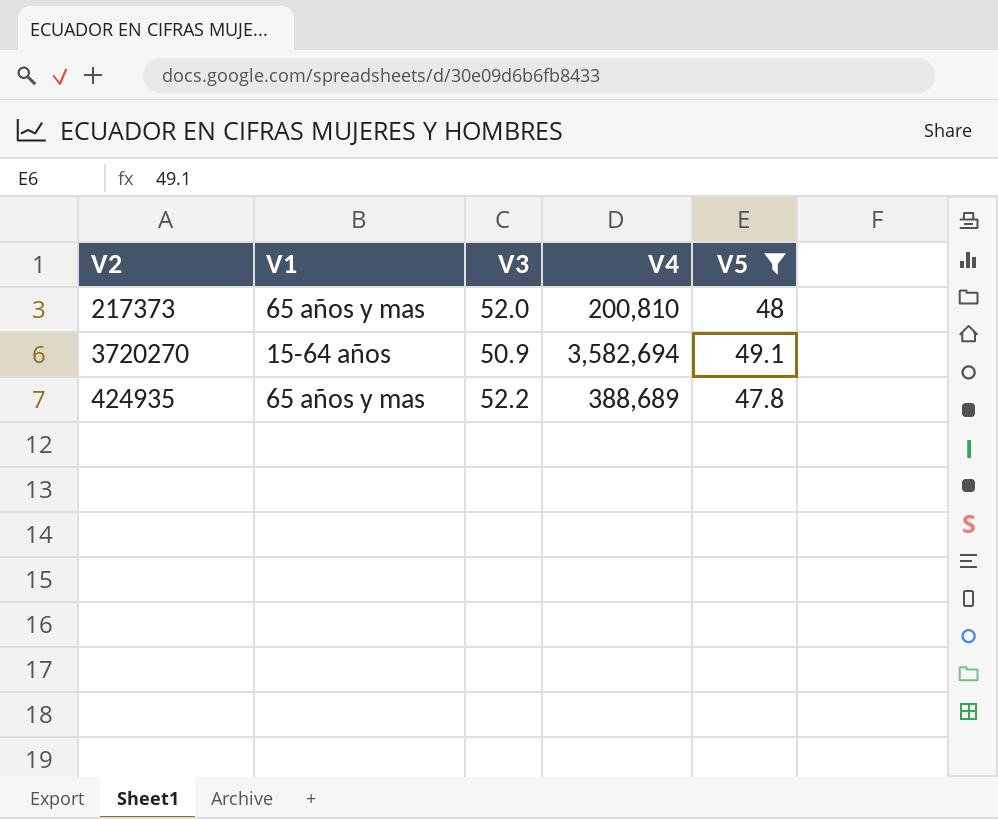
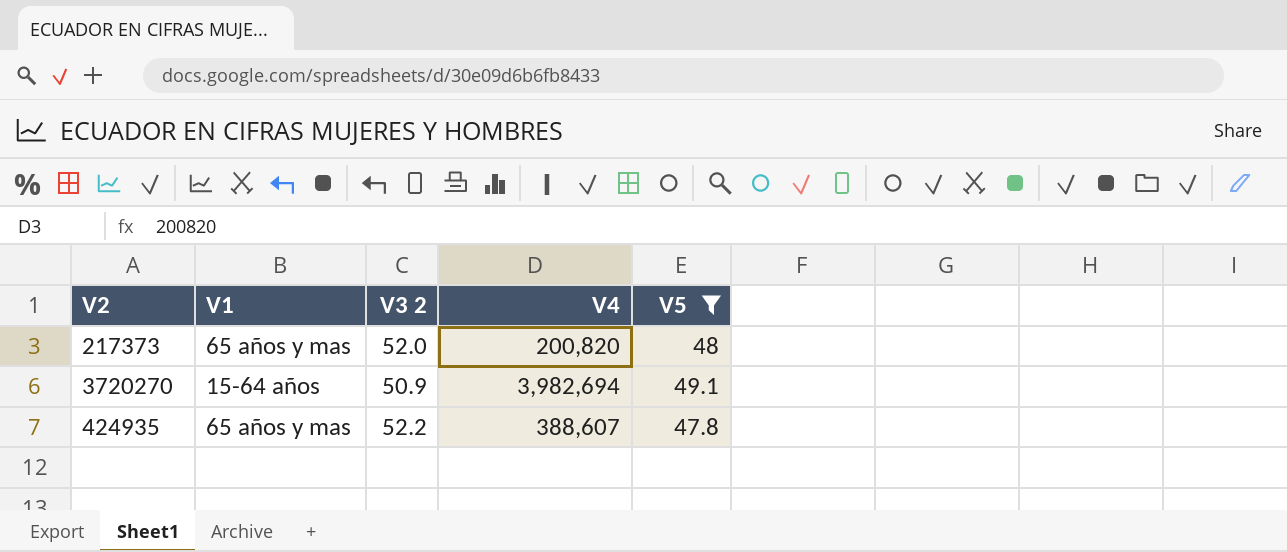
column name: V3 -> V3 2
217373 | V4: 200,810 -> 200,820
3720270 | V4: 3,582,694 -> 3,982,694
424935 | V4: 388,689 -> 388,607

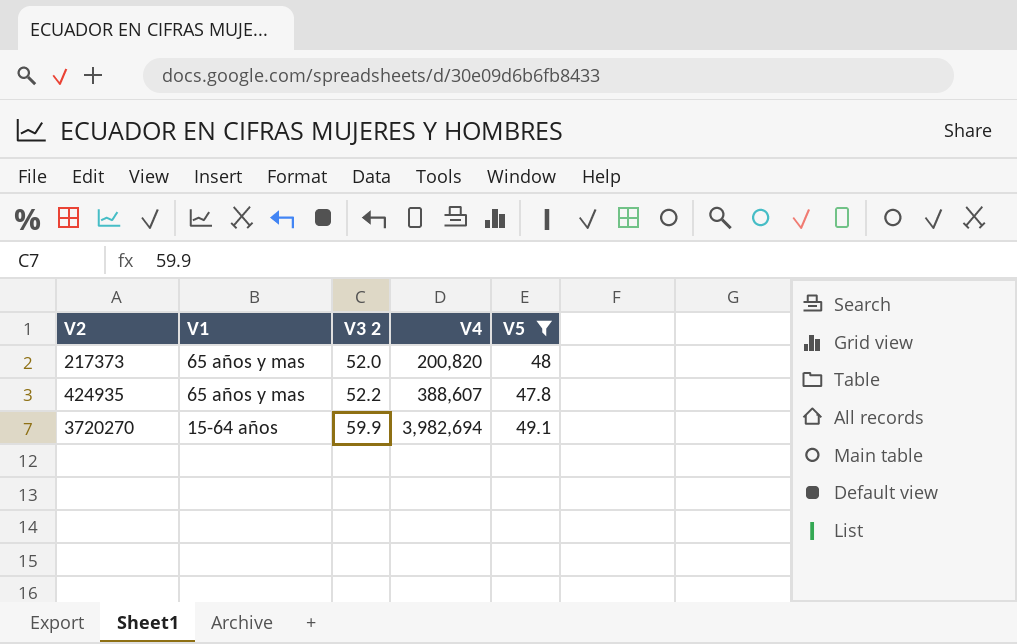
row order: none -> V2 ascending
3720270 | V3 2: 50.9 -> 59.9

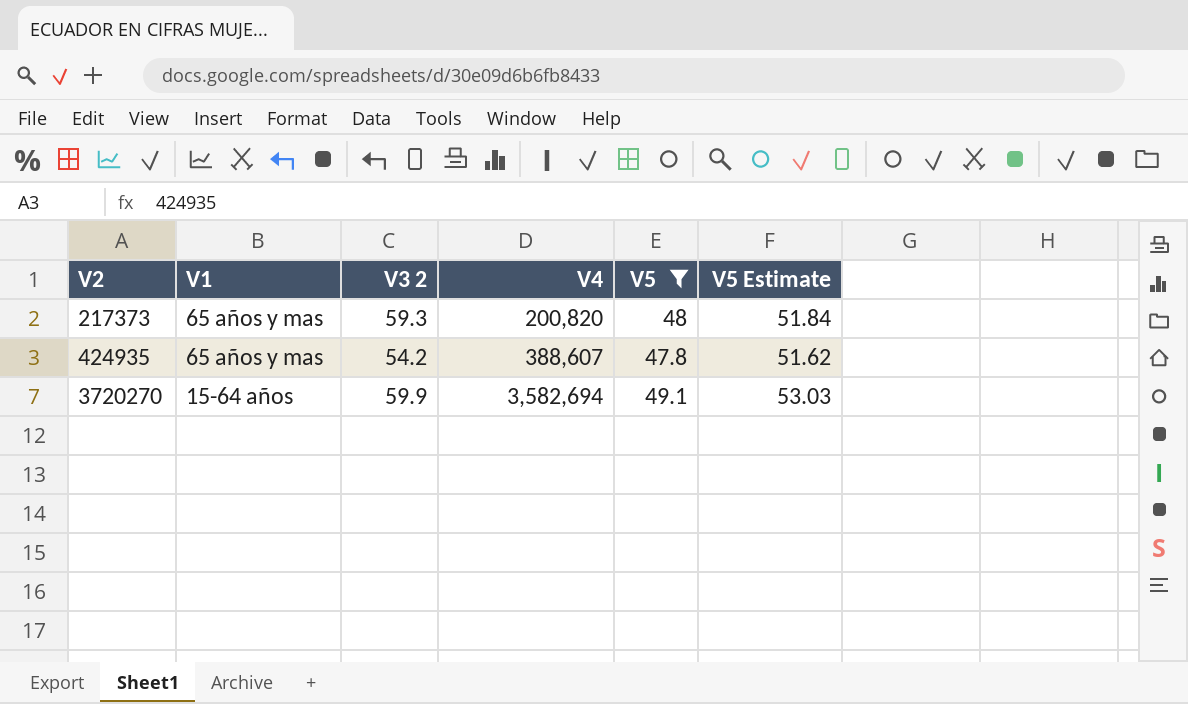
column V5 Estimate | formula: none -> [V5] * 1.08
217373 | V3 2: 52.0 -> 59.3
424935 | V3 2: 52.2 -> 54.2
3720270 | V4: 3,982,694 -> 3,582,694

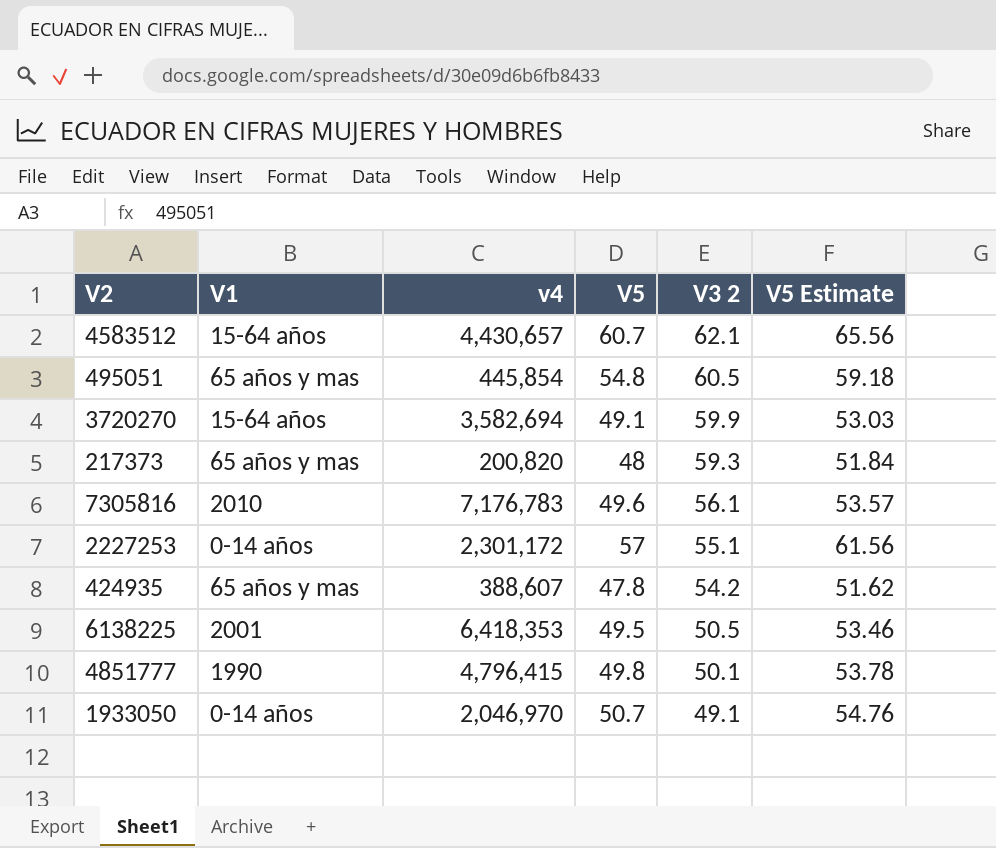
filter: V5 <= 49.1 -> none
row order: V2 ascending -> V3 2 descending
column name: V4 -> v4
column V3 2 | position: 3 -> 5

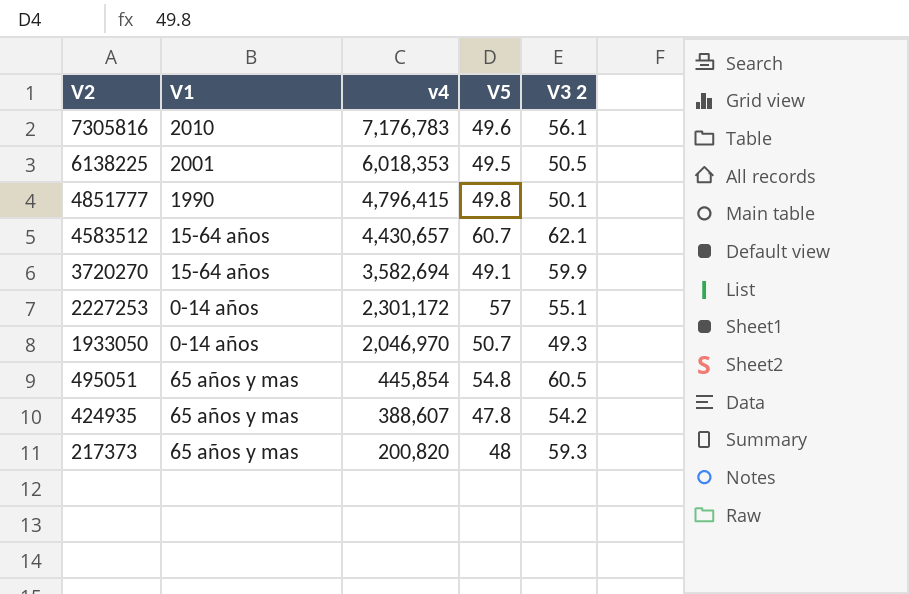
row order: V3 2 descending -> V2 descending
column V5 Estimate | formula: [V5] * 1.08 -> none
6138225 | v4: 6,418,353 -> 6,018,353
1933050 | V3 2: 49.1 -> 49.3

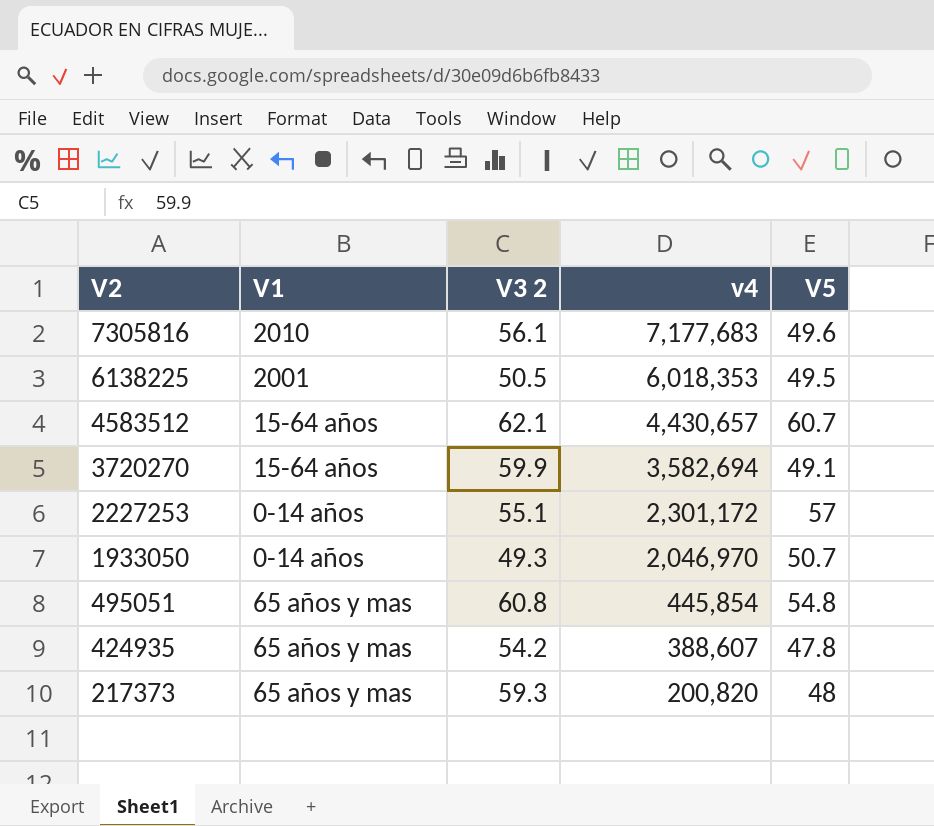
column V3 2 | position: 5 -> 3
row 4851777: 1990 | 4,796,415 | 49.8 | 50.1 -> none
7305816 | v4: 7,176,783 -> 7,177,683
495051 | V3 2: 60.5 -> 60.8

